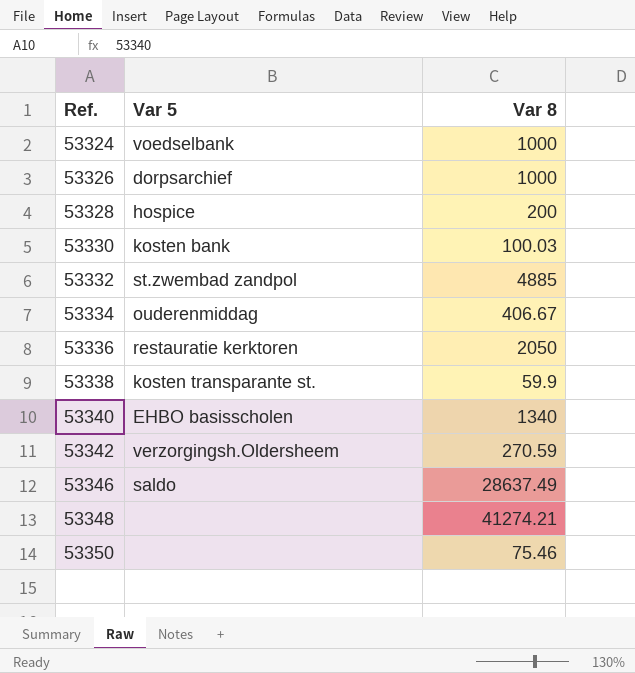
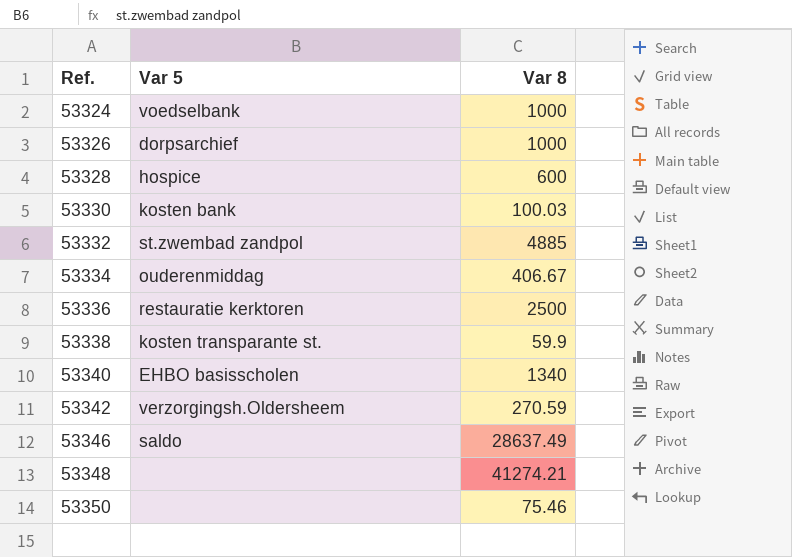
53328 | Var 8: 200 -> 600
53336 | Var 8: 2050 -> 2500

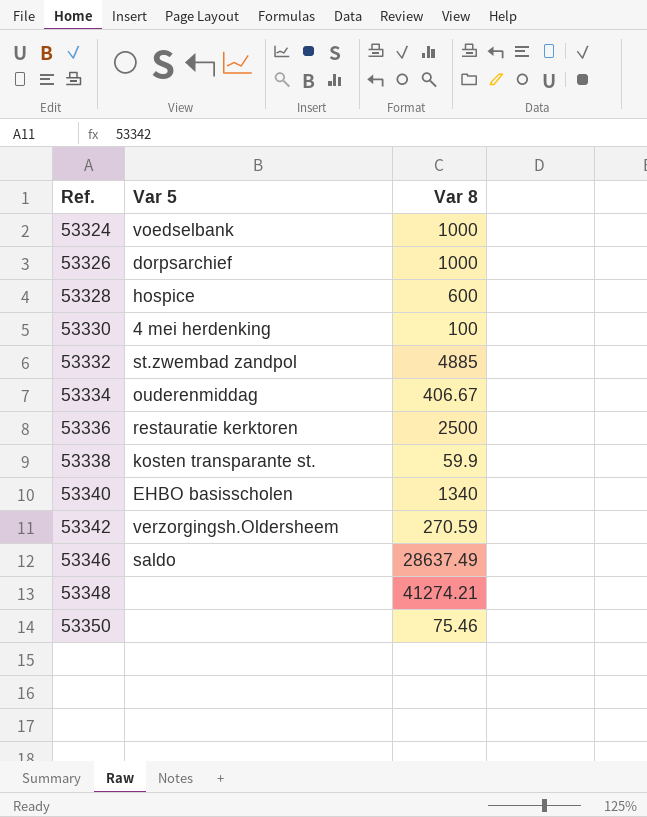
53330 | Var 5: kosten bank -> 4 mei herdenking
53330 | Var 8: 100.03 -> 100

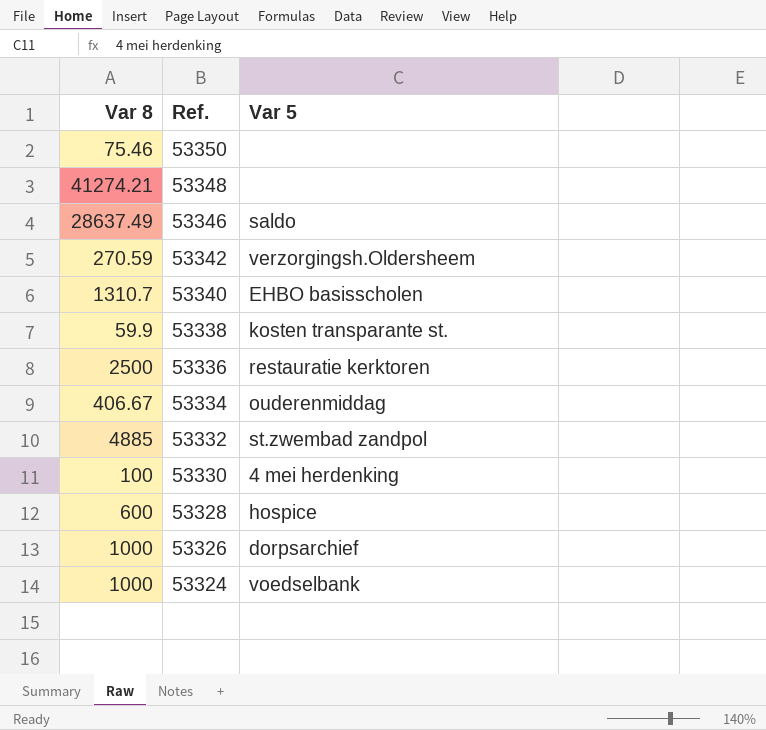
row order: Ref. ascending -> Ref. descending
column Var 8 | position: 3 -> 1
53340 | Var 8: 1340 -> 1310.7

